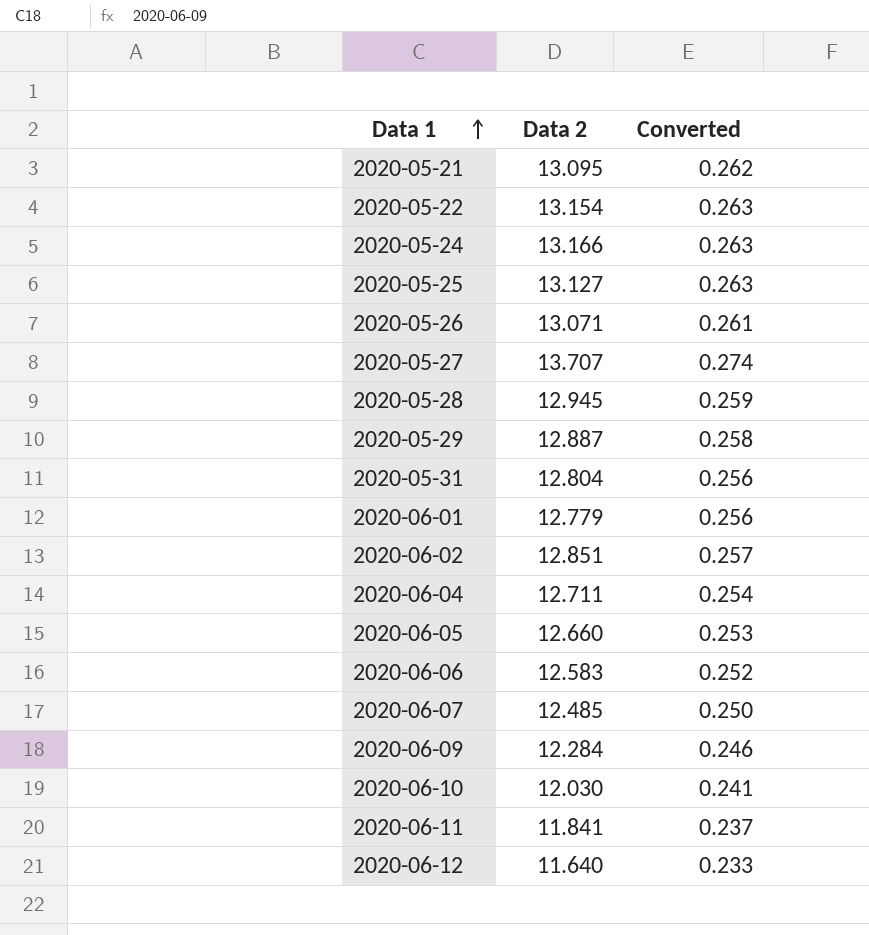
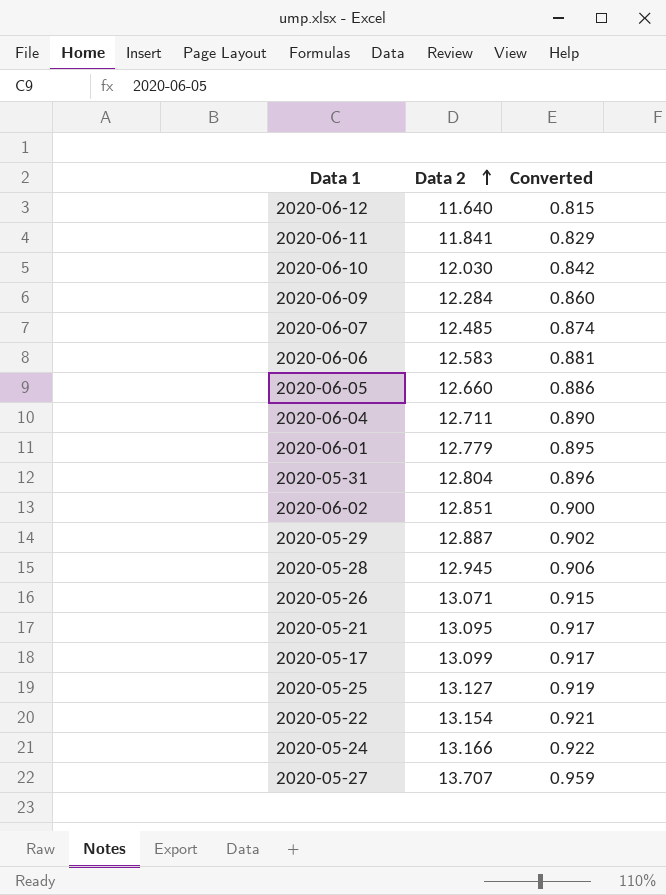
row order: Data 1 ascending -> Data 2 ascending
column Converted | formula: [Data 2] * 0.02 -> [Data 2] * 0.07
row 2020-05-17: none -> 13.099 | 0.917

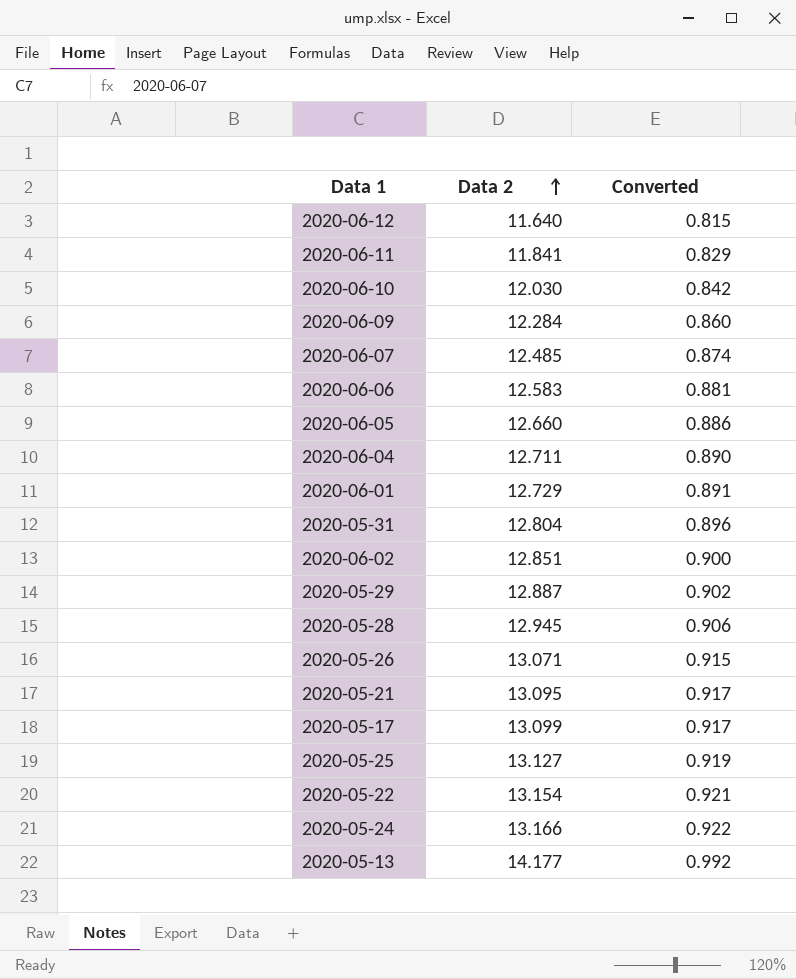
row 2020-05-27: 13.707 | 0.959 -> none
2020-06-01 | Data 2: 12.779 -> 12.729
2020-06-01 | Converted: 0.895 -> 0.891
row 2020-05-13: none -> 14.177 | 0.992

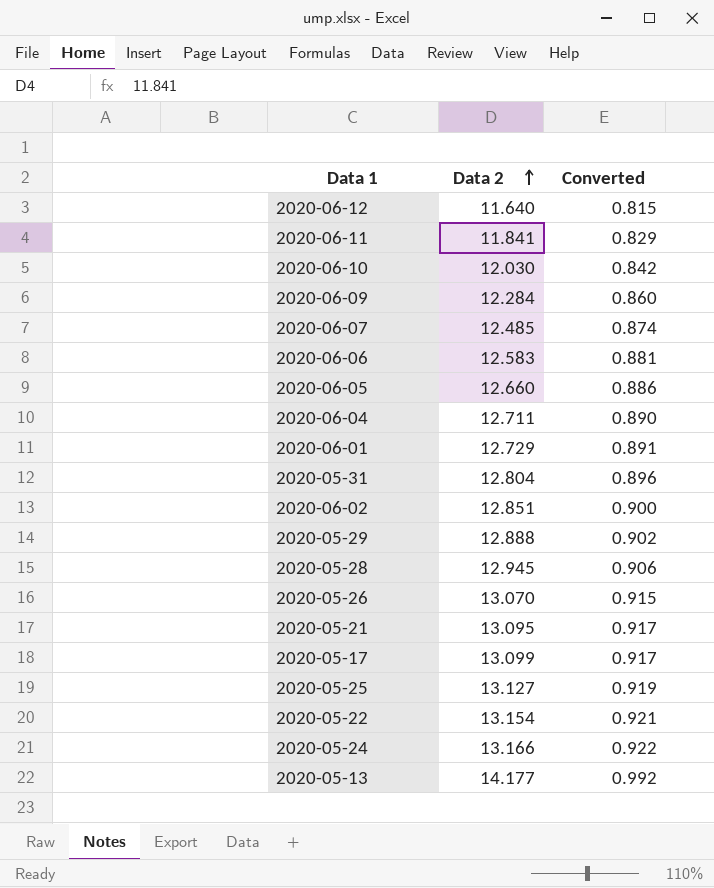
2020-05-29 | Data 2: 12.887 -> 12.888
2020-05-26 | Data 2: 13.071 -> 13.070

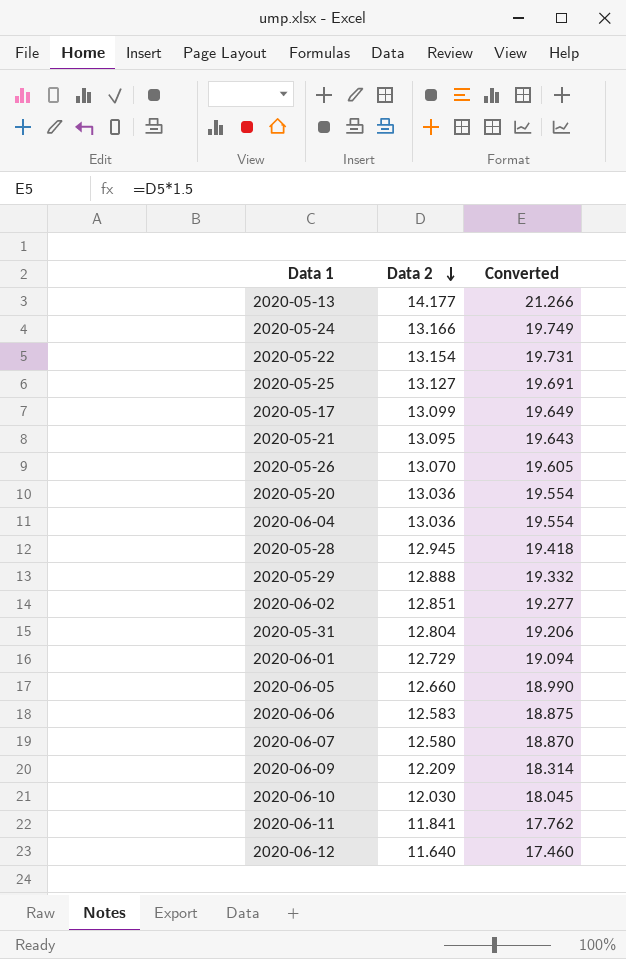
row order: Data 2 ascending -> Data 2 descending
column Converted | formula: [Data 2] * 0.07 -> [Data 2] * 1.5
row 2020-05-20: none -> 13.036 | 19.554
2020-06-04 | Data 2: 12.711 -> 13.036
2020-06-07 | Data 2: 12.485 -> 12.580
2020-06-09 | Data 2: 12.284 -> 12.209

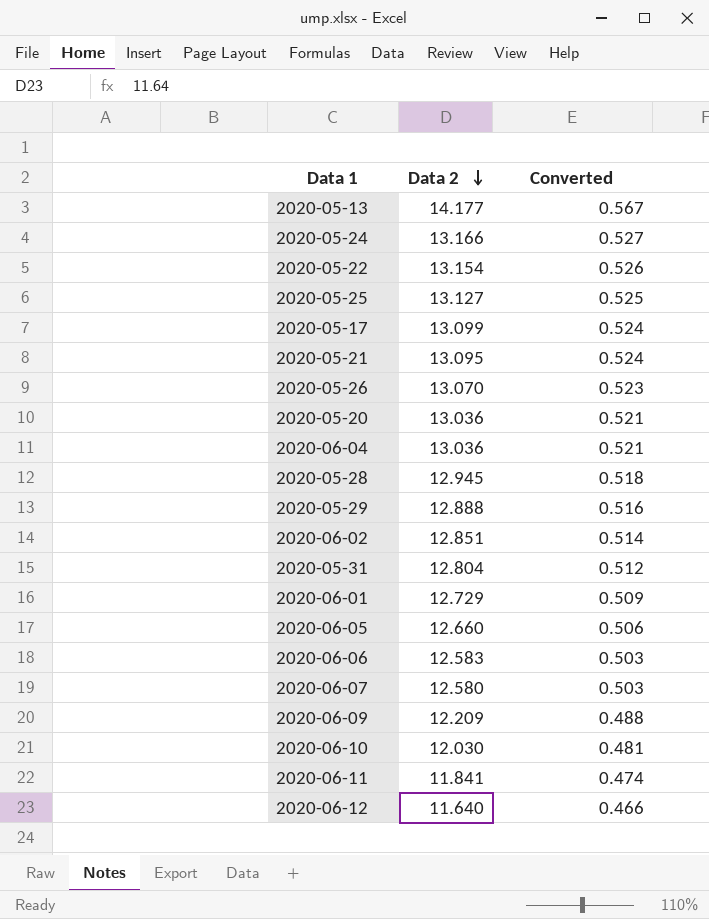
column Converted | formula: [Data 2] * 1.5 -> [Data 2] * 0.04

